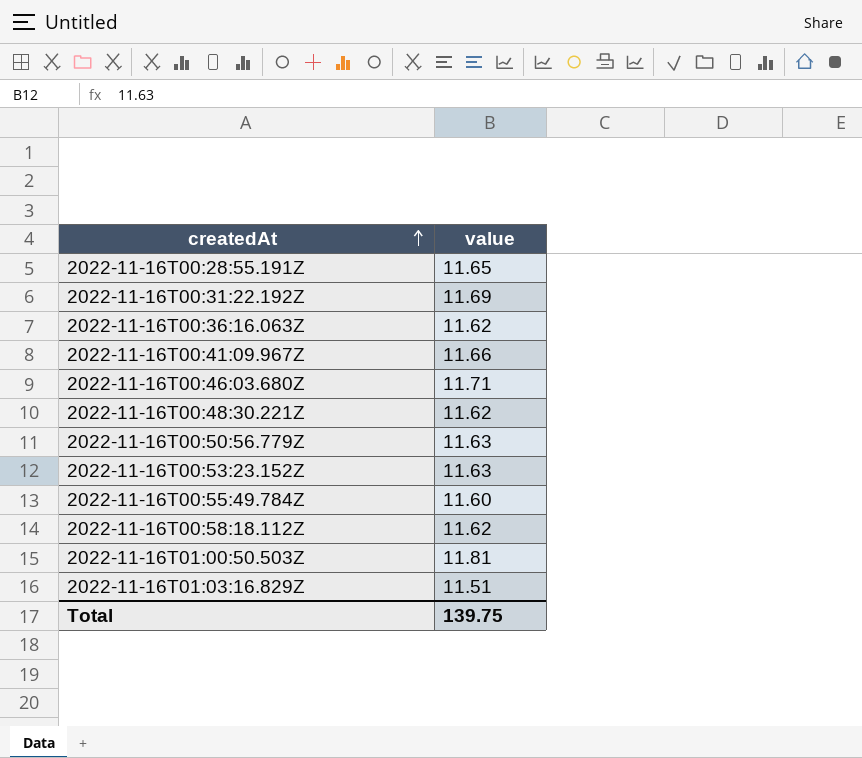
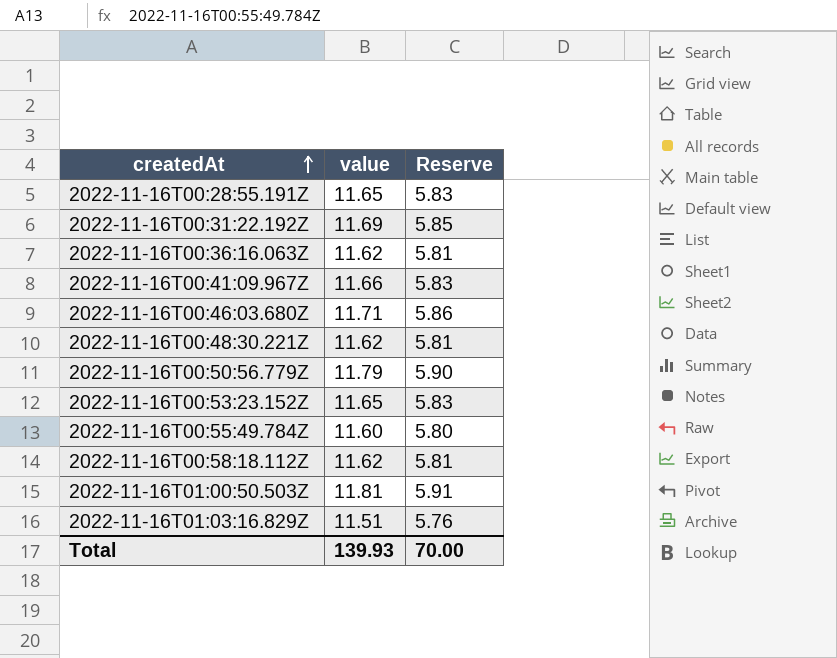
column Reserve | formula: none -> [value] * 0.5
2022-11-16T00:50:56.779Z | value: 11.63 -> 11.79
2022-11-16T00:53:23.152Z | value: 11.63 -> 11.65
Total | value: 139.75 -> 139.93

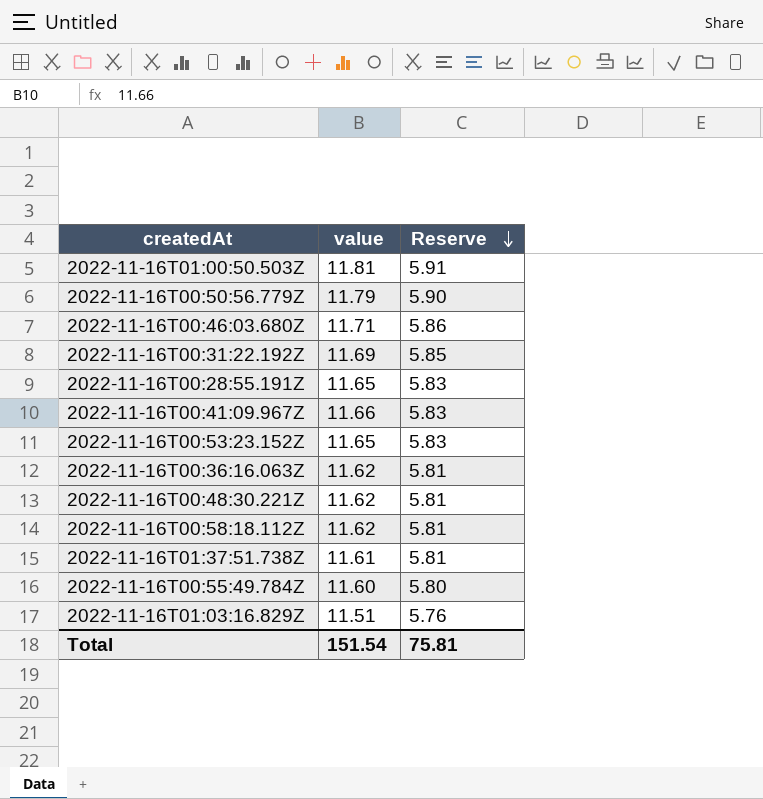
row order: createdAt ascending -> Reserve descending
row 2022-11-16T01:37:51.738Z: none -> 11.61 | 5.81
Total | value: 139.93 -> 151.54
Total | Reserve: 70.00 -> 75.81

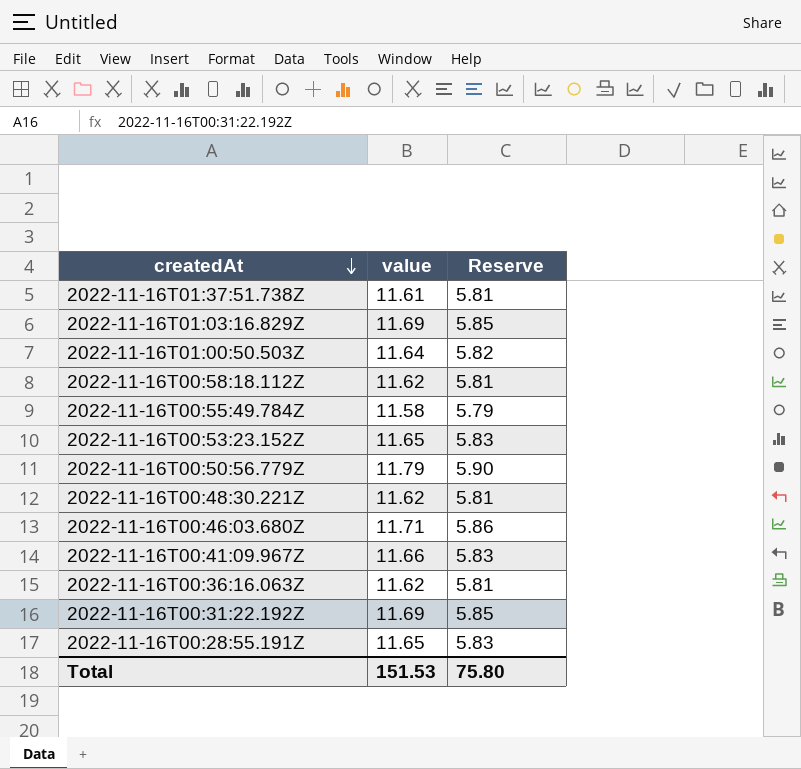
row order: Reserve descending -> createdAt descending
2022-11-16T01:03:16.829Z | value: 11.51 -> 11.69
2022-11-16T01:03:16.829Z | Reserve: 5.76 -> 5.85
2022-11-16T01:00:50.503Z | value: 11.81 -> 11.64
2022-11-16T01:00:50.503Z | Reserve: 5.91 -> 5.82
2022-11-16T00:55:49.784Z | value: 11.60 -> 11.58
2022-11-16T00:55:49.784Z | Reserve: 5.80 -> 5.79
Total | value: 151.54 -> 151.53
Total | Reserve: 75.81 -> 75.80

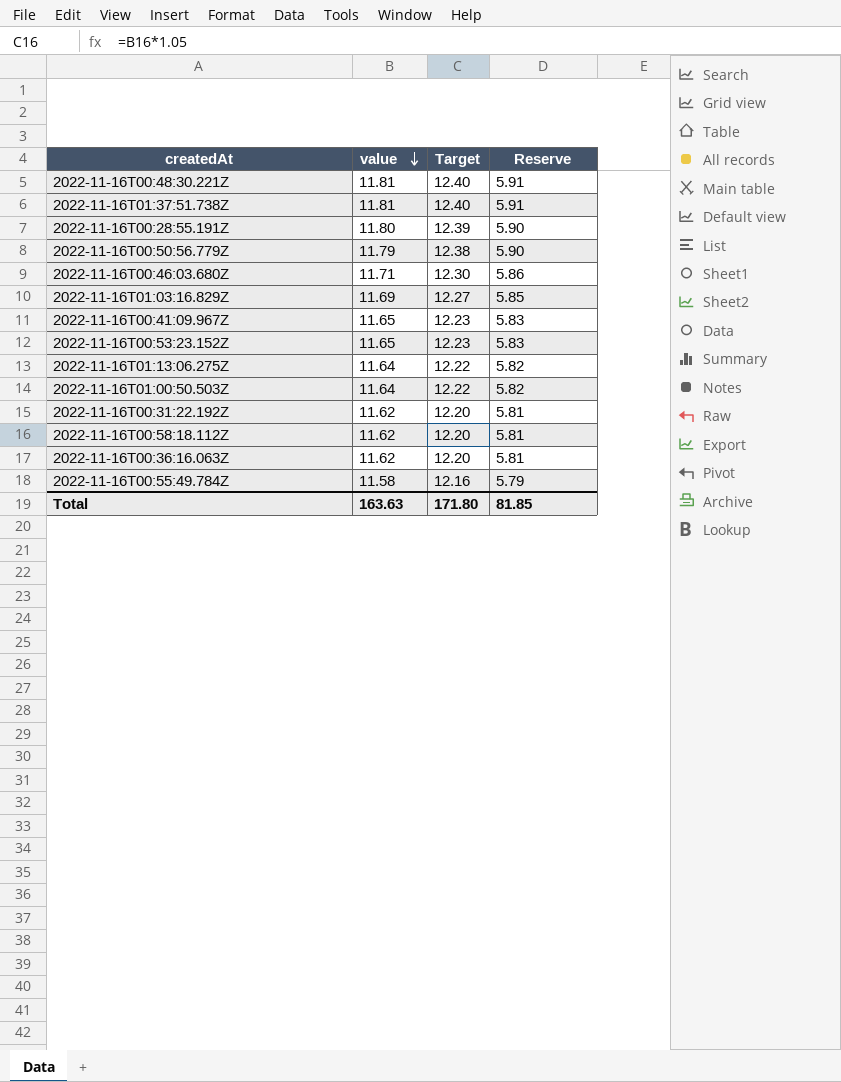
row order: createdAt descending -> value descending
column Target | formula: none -> [value] * 1.05
2022-11-16T00:48:30.221Z | value: 11.62 -> 11.81
2022-11-16T00:48:30.221Z | Reserve: 5.81 -> 5.91
2022-11-16T01:37:51.738Z | value: 11.61 -> 11.81
2022-11-16T01:37:51.738Z | Reserve: 5.81 -> 5.91
2022-11-16T00:28:55.191Z | value: 11.65 -> 11.80
2022-11-16T00:28:55.191Z | Reserve: 5.83 -> 5.90
2022-11-16T00:41:09.967Z | value: 11.66 -> 11.65
row 2022-11-16T01:13:06.275Z: none -> 11.64 | 12.22 | 5.82
2022-11-16T00:31:22.192Z | value: 11.69 -> 11.62
2022-11-16T00:31:22.192Z | Reserve: 5.85 -> 5.81
Total | value: 151.53 -> 163.63
Total | Reserve: 75.80 -> 81.85

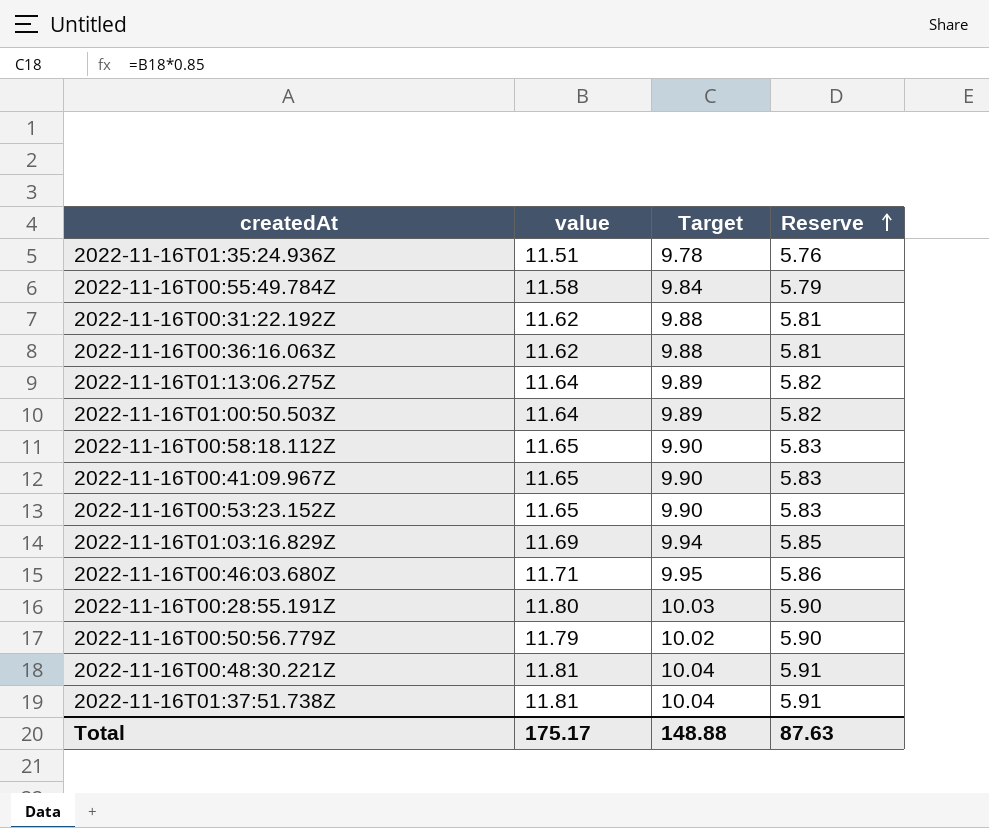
row order: value descending -> Reserve ascending
column Target | formula: [value] * 1.05 -> [value] * 0.85
row 2022-11-16T01:35:24.936Z: none -> 11.51 | 9.78 | 5.76
2022-11-16T00:58:18.112Z | value: 11.62 -> 11.65
2022-11-16T00:58:18.112Z | Reserve: 5.81 -> 5.83
Total | value: 163.63 -> 175.17
Total | Target: 171.80 -> 148.88
Total | Reserve: 81.85 -> 87.63

